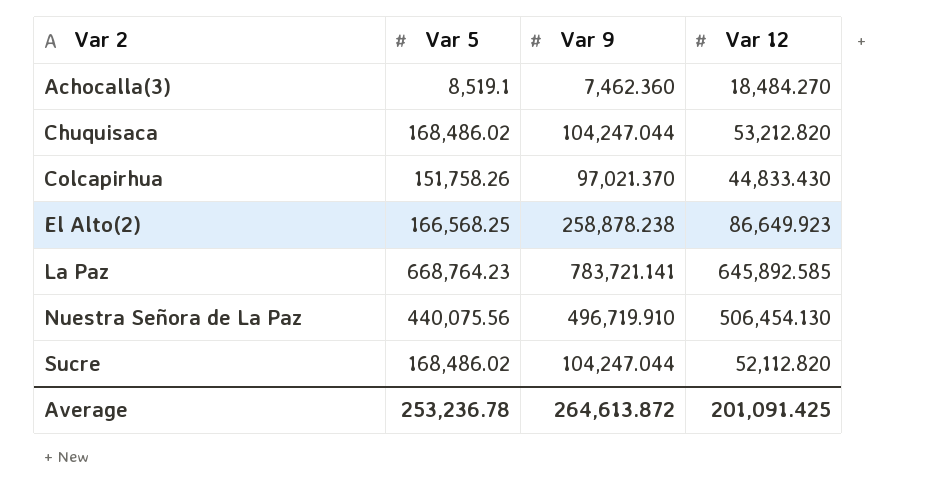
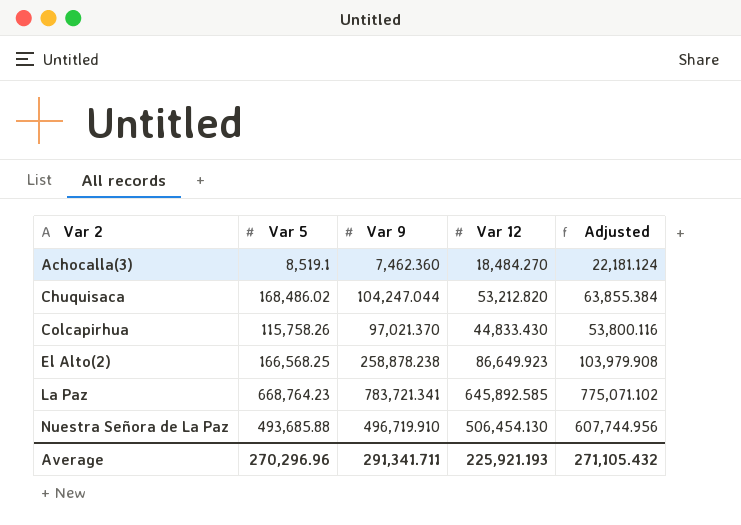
column Adjusted | formula: none -> [Var 12] * 1.2
row Sucre: 168,486.02 | 104,247.044 | 52,112.820 -> none
Colcapirhua | Var 5: 151,758.26 -> 115,758.26
La Paz | Var 9: 783,721.141 -> 783,721.341
Nuestra Señora de La Paz | Var 5: 440,075.56 -> 493,685.88
Average | Var 5: 253,236.78 -> 270,296.96
Average | Var 9: 264,613.872 -> 291,341.711
Average | Var 12: 201,091.425 -> 225,921.193

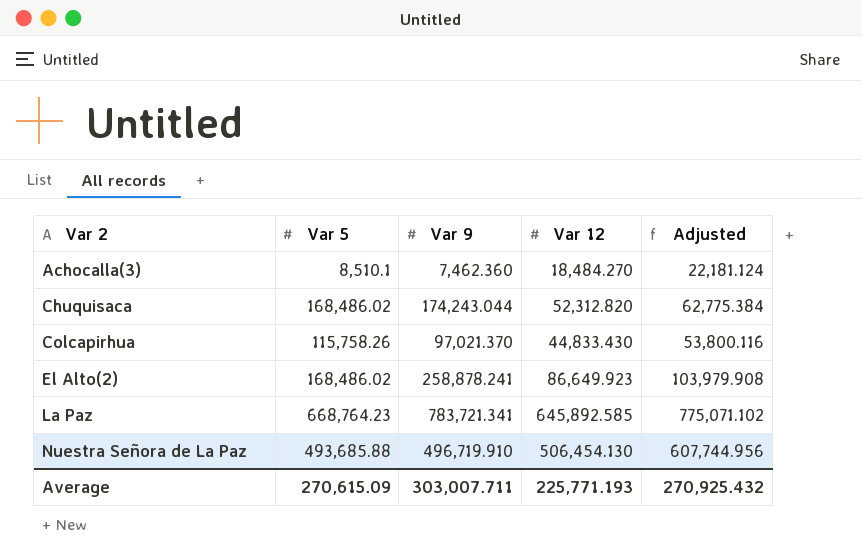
Achocalla(3) | Var 5: 8,519.1 -> 8,510.1
Chuquisaca | Var 9: 104,247.044 -> 174,243.044
Chuquisaca | Var 12: 53,212.820 -> 52,312.820
Chuquisaca | Adjusted: 63,855.384 -> 62,775.384
El Alto(2) | Var 5: 166,568.25 -> 168,486.02
El Alto(2) | Var 9: 258,878.238 -> 258,878.241
Average | Var 5: 270,296.96 -> 270,615.09
Average | Var 9: 291,341.711 -> 303,007.711
Average | Var 12: 225,921.193 -> 225,771.193
Average | Adjusted: 271,105.432 -> 270,925.432

